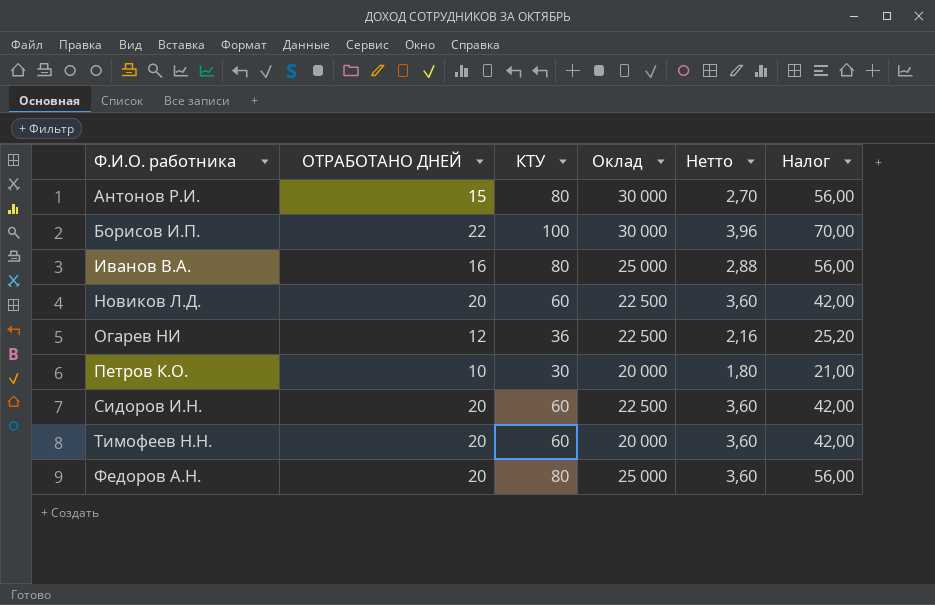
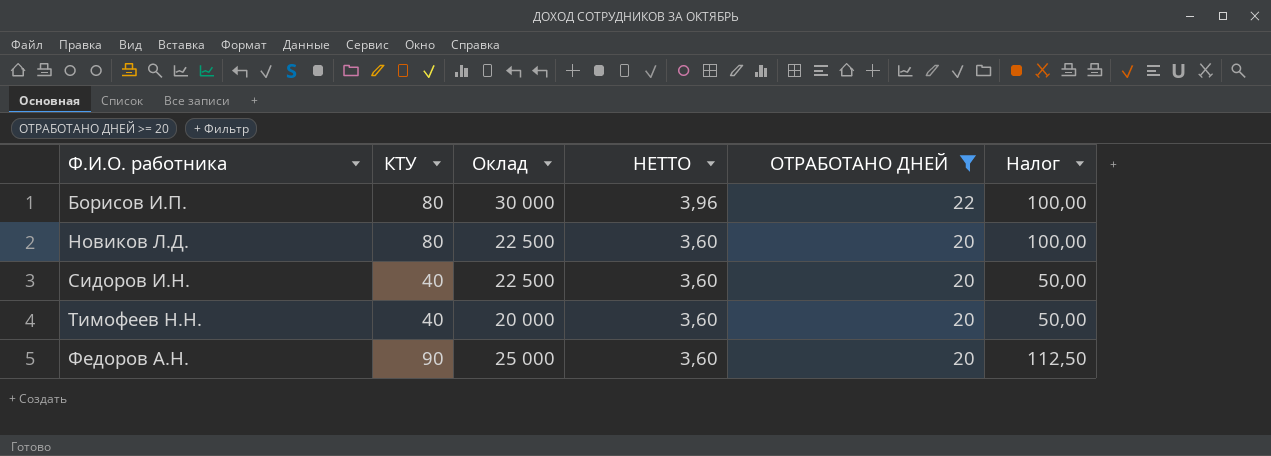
filter: none -> ОТРАБОТАНО ДНЕЙ >= 20
column name: Нетто -> НЕТТО
column ОТРАБОТАНО ДНЕЙ | position: 2 -> 5
column Налог | formula: [КТУ] * 0,7 -> [КТУ] * 1,25
Борисов И.П. | КТУ: 100 -> 80
Новиков Л.Д. | КТУ: 60 -> 80
Сидоров И.Н. | КТУ: 60 -> 40
Тимофеев Н.Н. | КТУ: 60 -> 40
Федоров А.Н. | КТУ: 80 -> 90

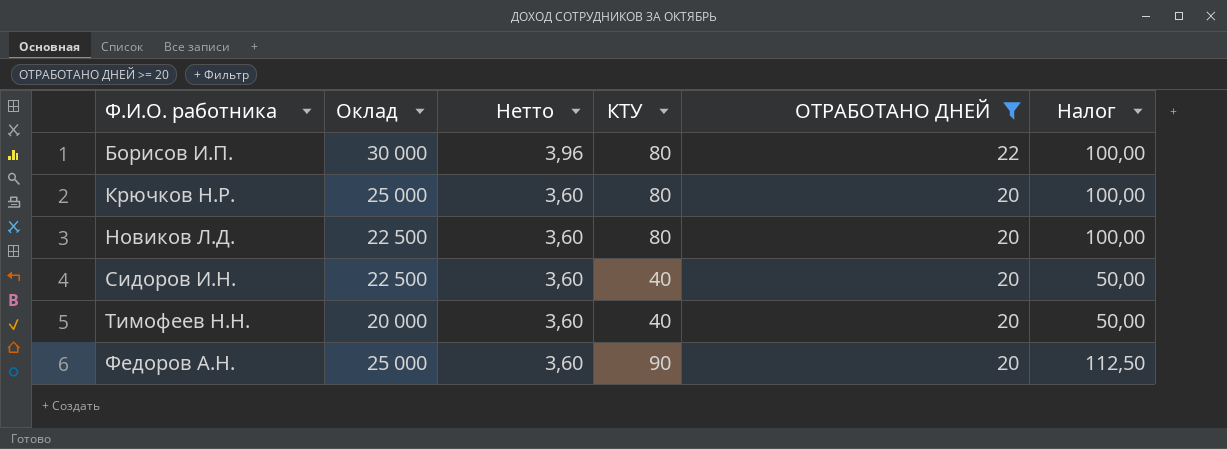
column name: НЕТТО -> Нетто
column КТУ | position: 2 -> 4
row Крючков Н.Р.: none -> 25 000 | 3,60 | 80 | 20 | 100,00

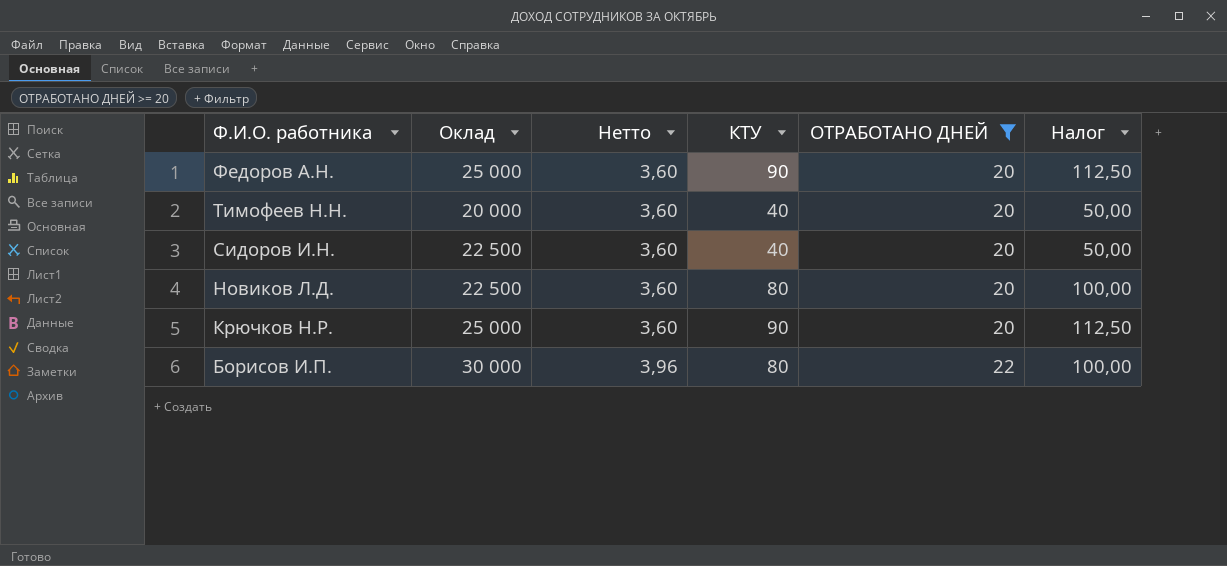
row order: Ф.И.О. работника ascending -> Ф.И.О. работника descending
Крючков Н.Р. | КТУ: 80 -> 90
Крючков Н.Р. | Налог: 100,00 -> 112,50

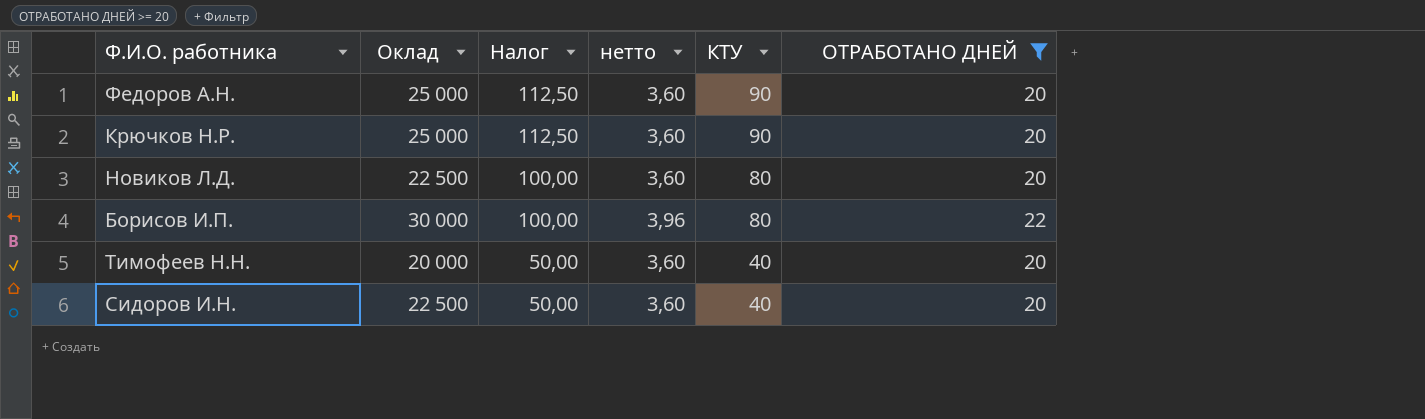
row order: Ф.И.О. работника descending -> Налог descending
column Налог | position: 6 -> 3
column name: Нетто -> нетто

